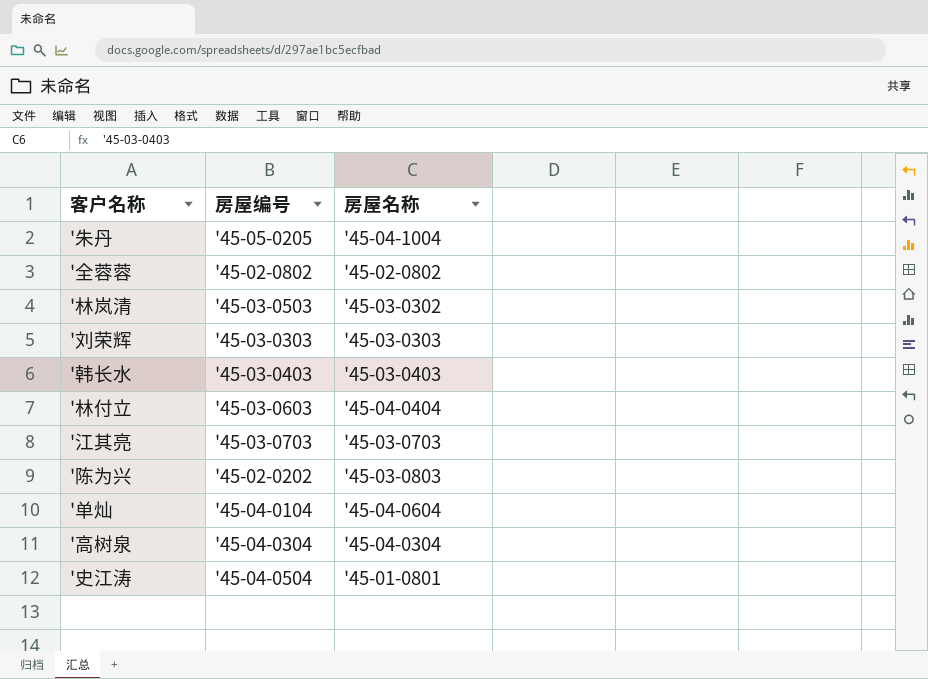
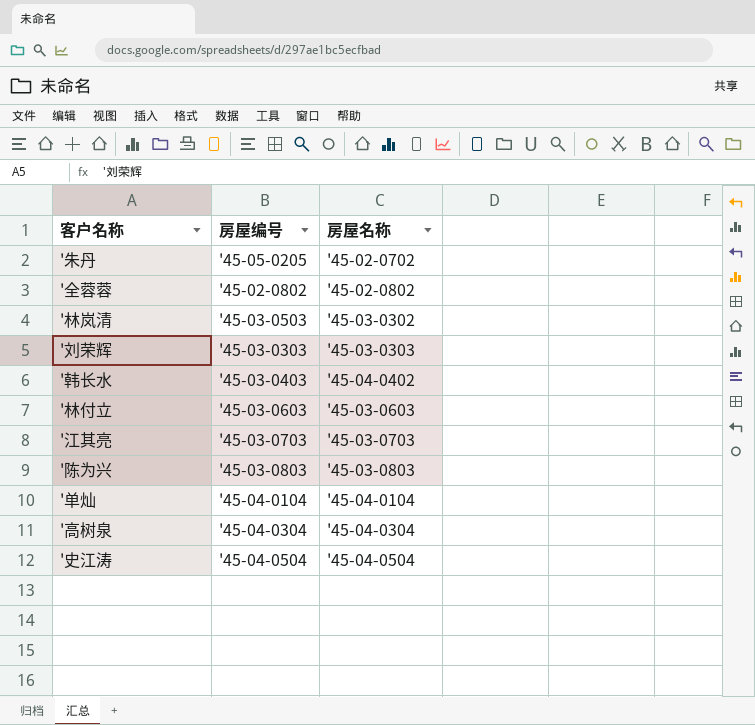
'朱丹 | 房屋名称: '45-04-1004 -> '45-02-0702
'韩长水 | 房屋名称: '45-03-0403 -> '45-04-0402
'林付立 | 房屋名称: '45-04-0404 -> '45-03-0603
'陈为兴 | 房屋编号: '45-02-0202 -> '45-03-0803
'单灿 | 房屋名称: '45-04-0604 -> '45-04-0104
'史江涛 | 房屋名称: '45-01-0801 -> '45-04-0504

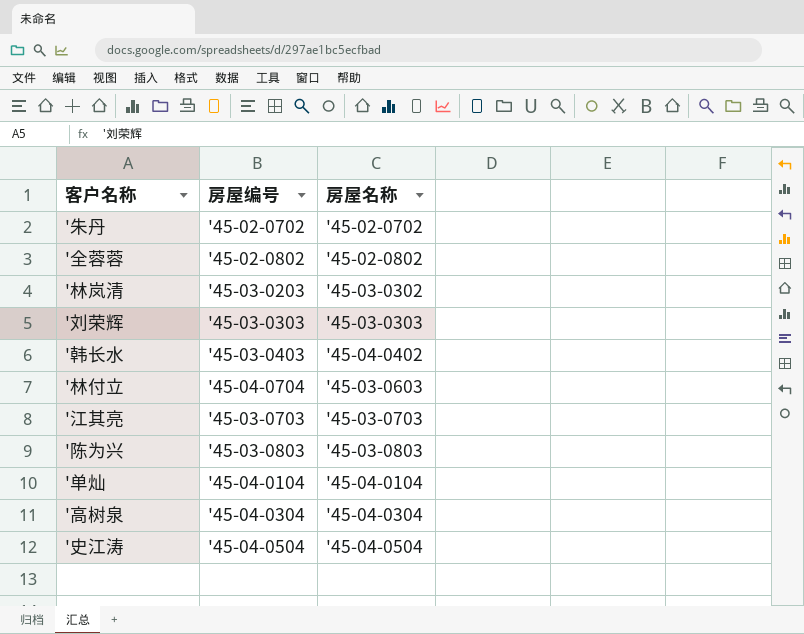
'朱丹 | 房屋编号: '45-05-0205 -> '45-02-0702
'林岚清 | 房屋编号: '45-03-0503 -> '45-03-0203
'林付立 | 房屋编号: '45-03-0603 -> '45-04-0704

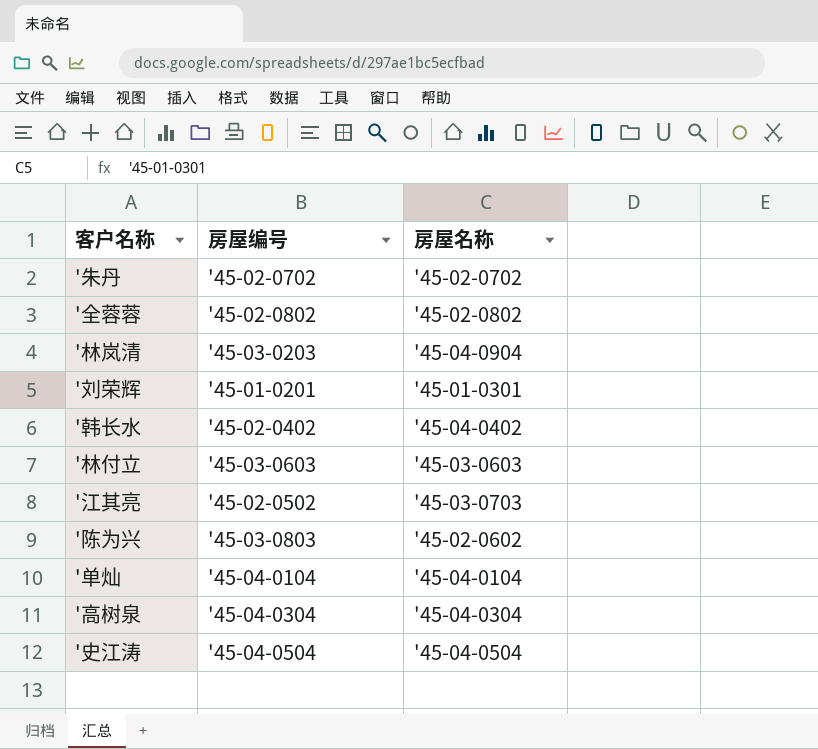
'林岚清 | 房屋名称: '45-03-0302 -> '45-04-0904
'刘荣辉 | 房屋编号: '45-03-0303 -> '45-01-0201
'刘荣辉 | 房屋名称: '45-03-0303 -> '45-01-0301
'韩长水 | 房屋编号: '45-03-0403 -> '45-02-0402
'林付立 | 房屋编号: '45-04-0704 -> '45-03-0603
'江其亮 | 房屋编号: '45-03-0703 -> '45-02-0502
'陈为兴 | 房屋名称: '45-03-0803 -> '45-02-0602

